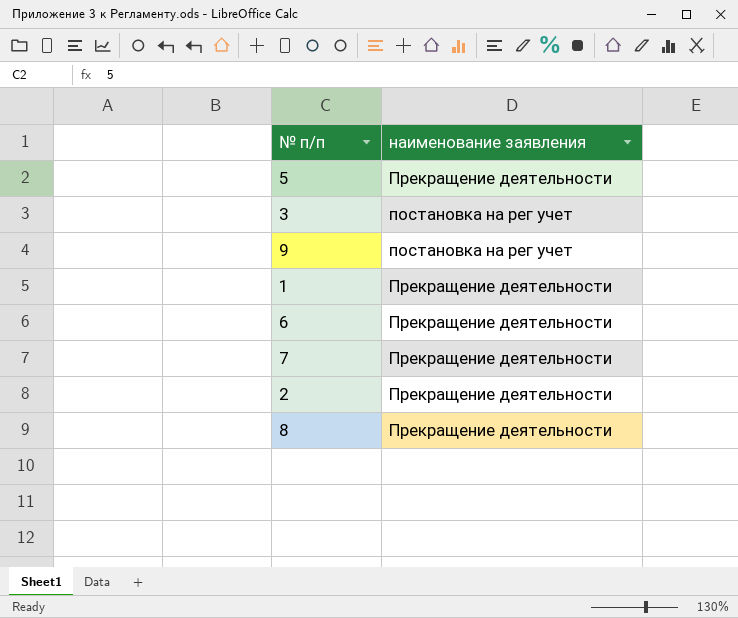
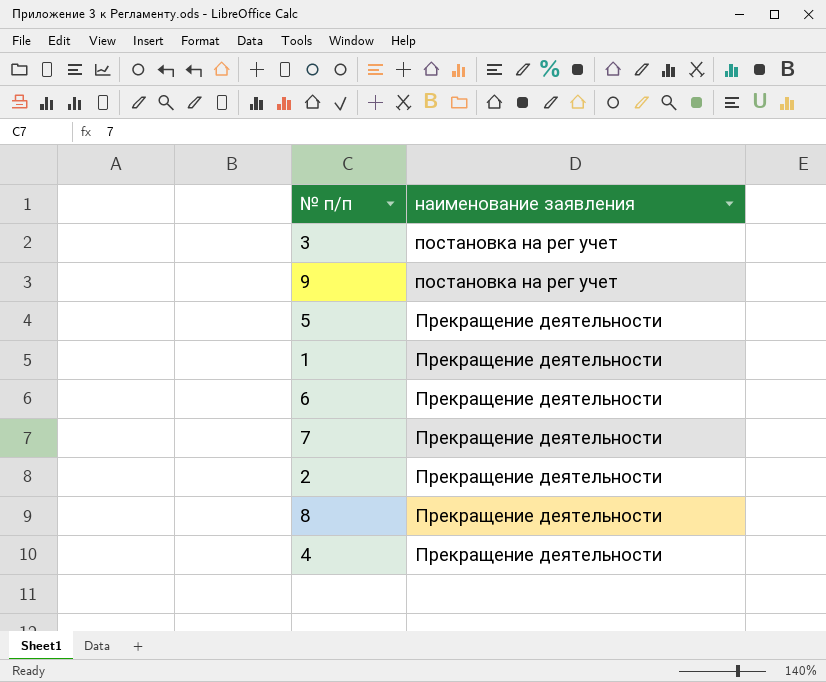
row order: none -> наименование заявления ascending
row 4: none -> Прекращение деятельности

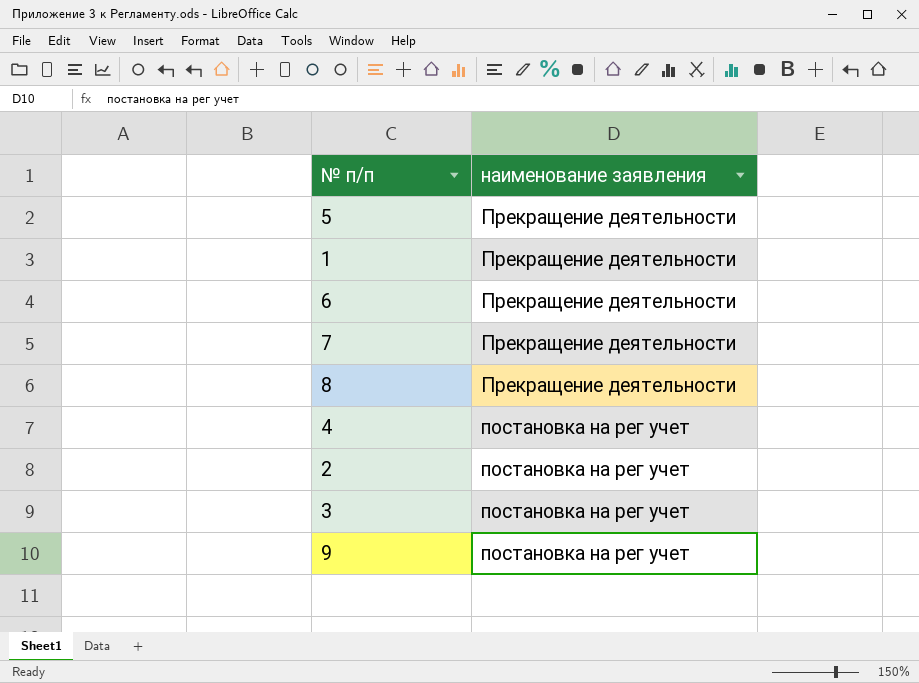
row order: наименование заявления ascending -> наименование заявления descending
4 | наименование заявления: Прекращение деятельности -> постановка на рег учет
2 | наименование заявления: Прекращение деятельности -> постановка на рег учет

